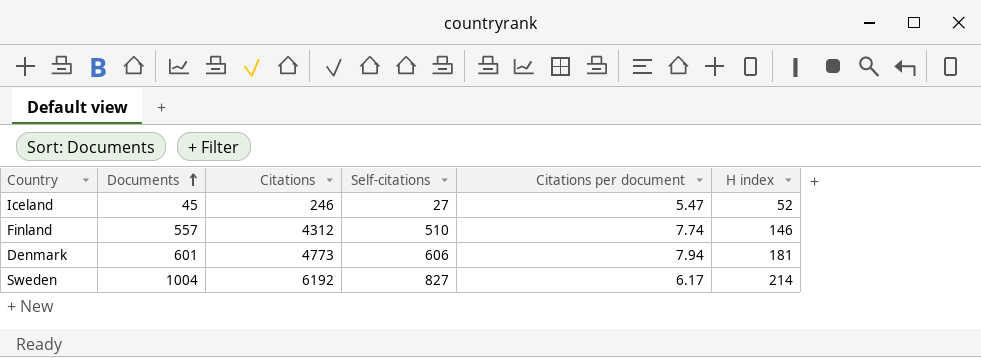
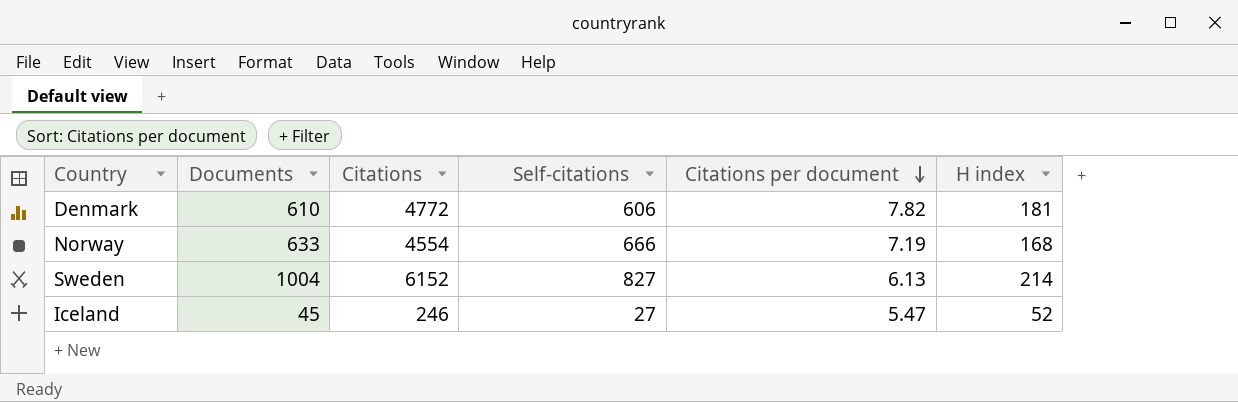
row order: Documents ascending -> Citations per document descending
row Finland: 557 | 4312 | 510 | 7.74 | 146 -> none
Denmark | Documents: 601 -> 610
Denmark | Citations: 4773 -> 4772
Denmark | Citations per document: 7.94 -> 7.82
row Norway: none -> 633 | 4554 | 666 | 7.19 | 168
Sweden | Citations: 6192 -> 6152
Sweden | Citations per document: 6.17 -> 6.13

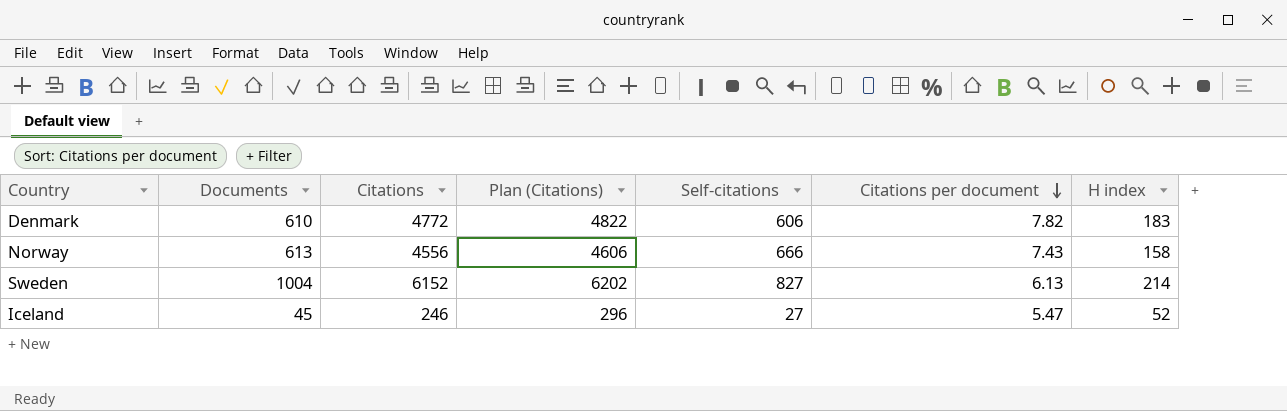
column Plan (Citations) | formula: none -> [Citations] + 50
Denmark | H index: 181 -> 183
Norway | Documents: 633 -> 613
Norway | Citations: 4554 -> 4556
Norway | Citations per document: 7.19 -> 7.43
Norway | H index: 168 -> 158

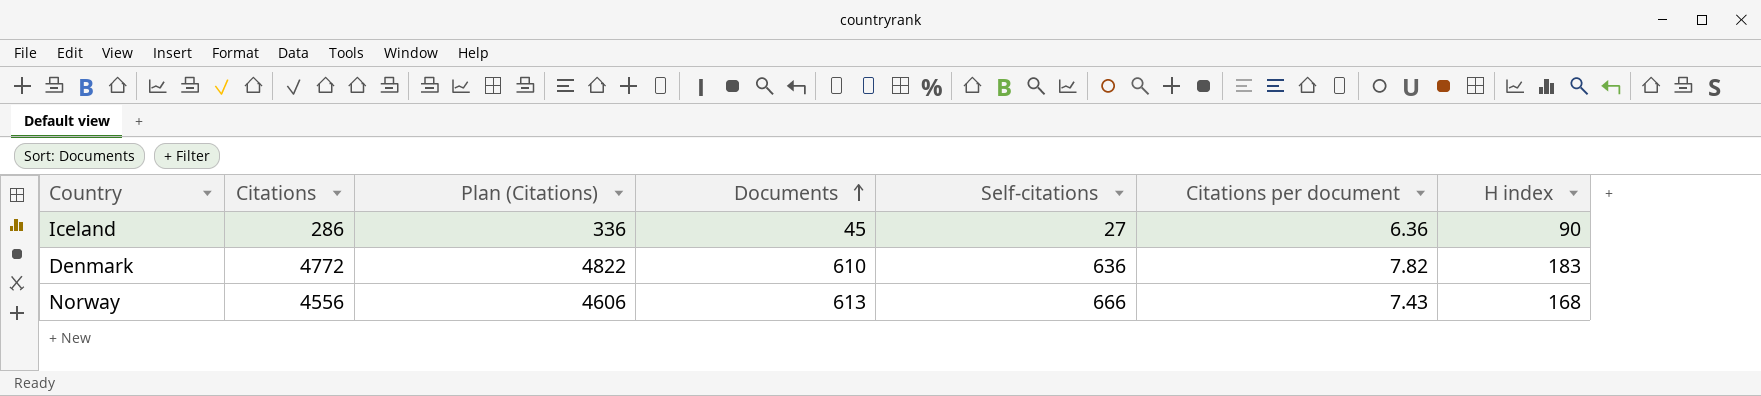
row order: Citations per document descending -> Documents ascending
column Documents | position: 2 -> 4
row Sweden: 1004 | 6152 | 6202 | 827 | 6.13 | 214 -> none
Iceland | Citations: 246 -> 286
Iceland | Plan (Citations): 296 -> 336
Iceland | Citations per document: 5.47 -> 6.36
Iceland | H index: 52 -> 90
Denmark | Self-citations: 606 -> 636
Norway | H index: 158 -> 168

